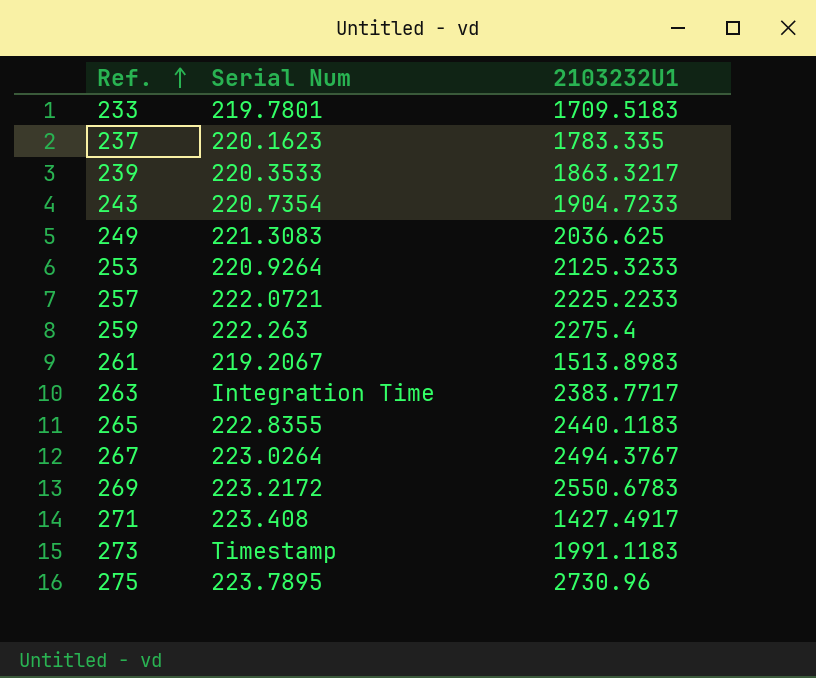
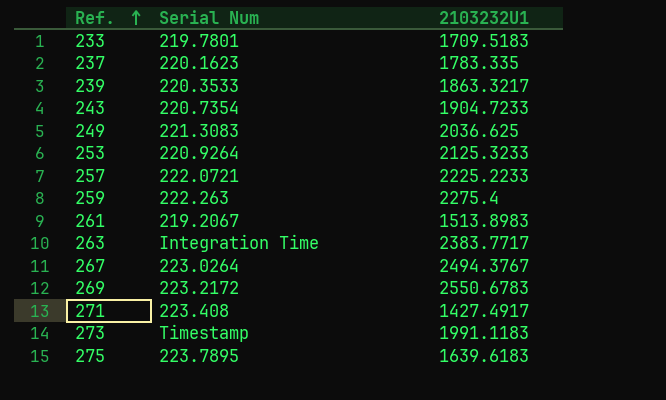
row 265: 222.8355 | 2440.1183 -> none
275 | 2103232U1: 2730.96 -> 1639.6183

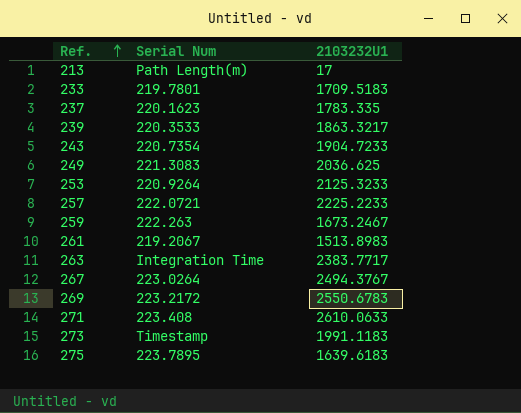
row 213: none -> Path Length(m) | 17
259 | 2103232U1: 2275.4 -> 1673.2467
271 | 2103232U1: 1427.4917 -> 2610.0633

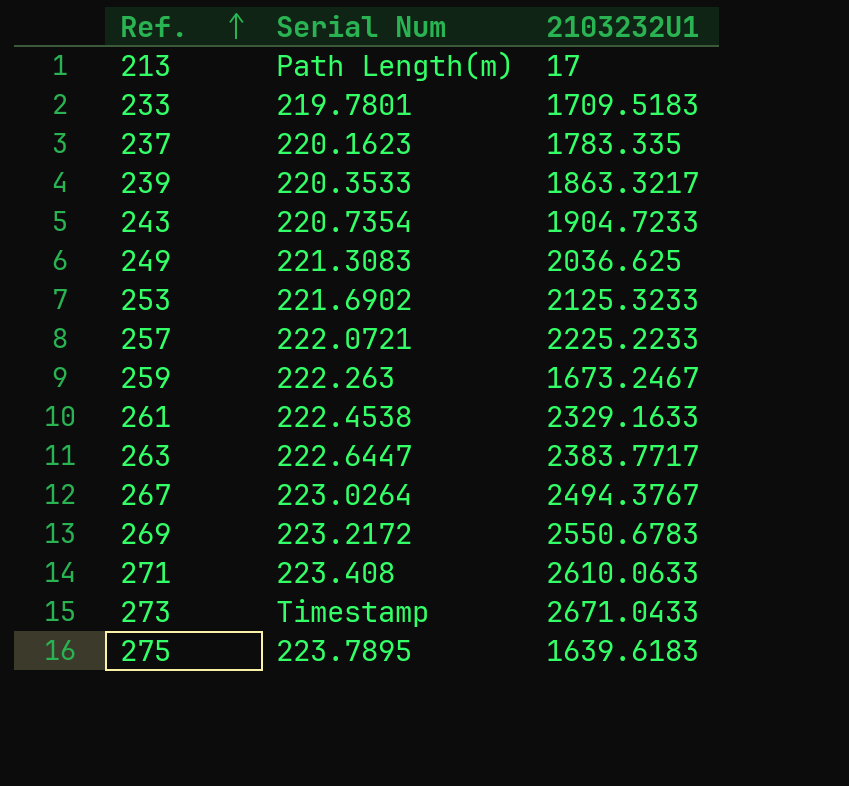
253 | Serial Num: 220.9264 -> 221.6902
261 | Serial Num: 219.2067 -> 222.4538
261 | 2103232U1: 1513.8983 -> 2329.1633
263 | Serial Num: Integration Time -> 222.6447
273 | 2103232U1: 1991.1183 -> 2671.0433

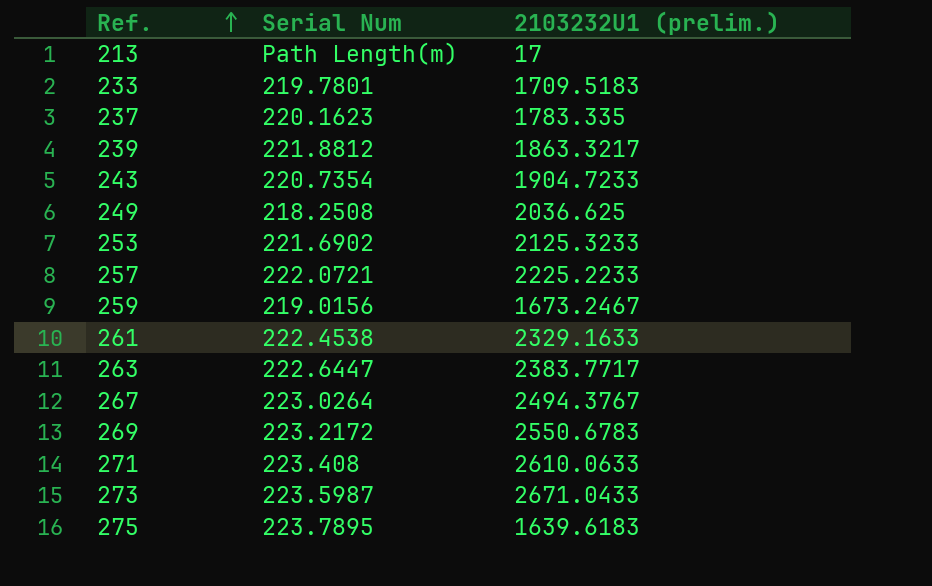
column name: 2103232U1 -> 2103232U1 (prelim.)
239 | Serial Num: 220.3533 -> 221.8812
249 | Serial Num: 221.3083 -> 218.2508
259 | Serial Num: 222.263 -> 219.0156
273 | Serial Num: Timestamp -> 223.5987

